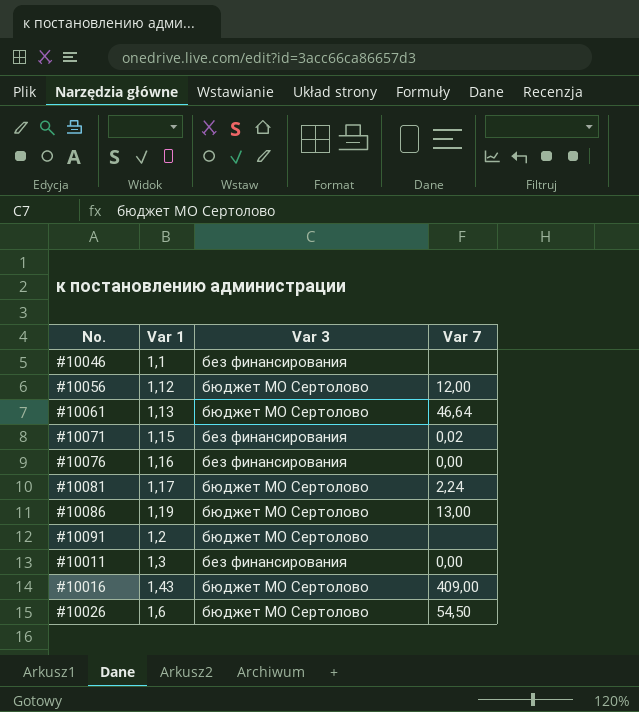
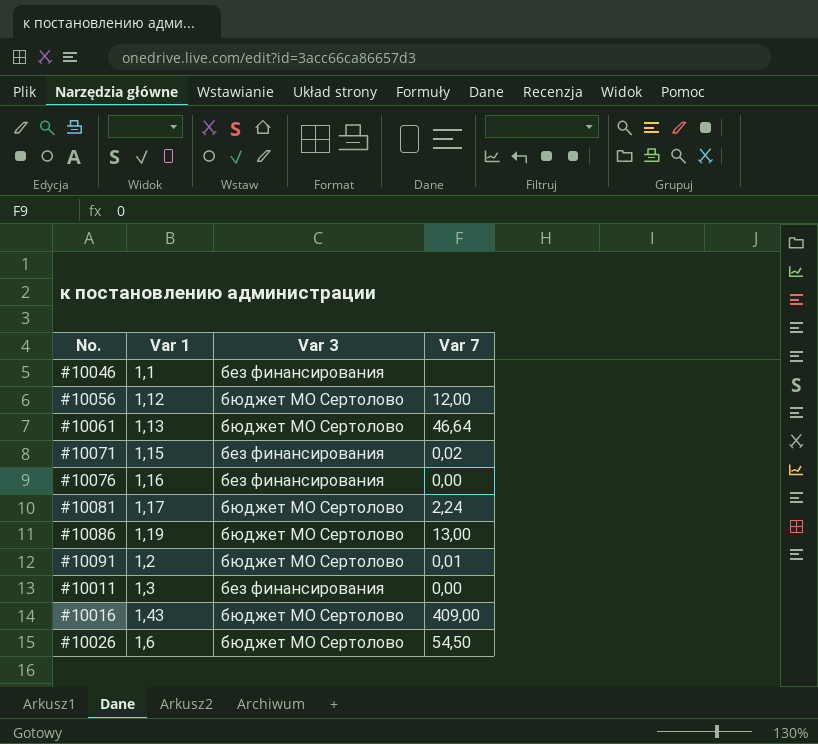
#10091 | Var 7: none -> 0,01

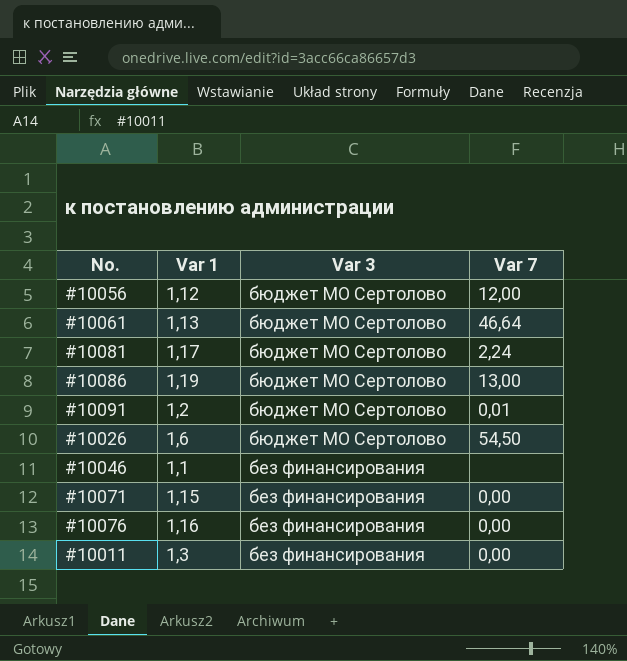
row order: Var 1 ascending -> Var 3 descending
row #10016: 1,43 | бюджет МО Сертолово | 409,00 -> none
#10071 | Var 7: 0,02 -> 0,00

